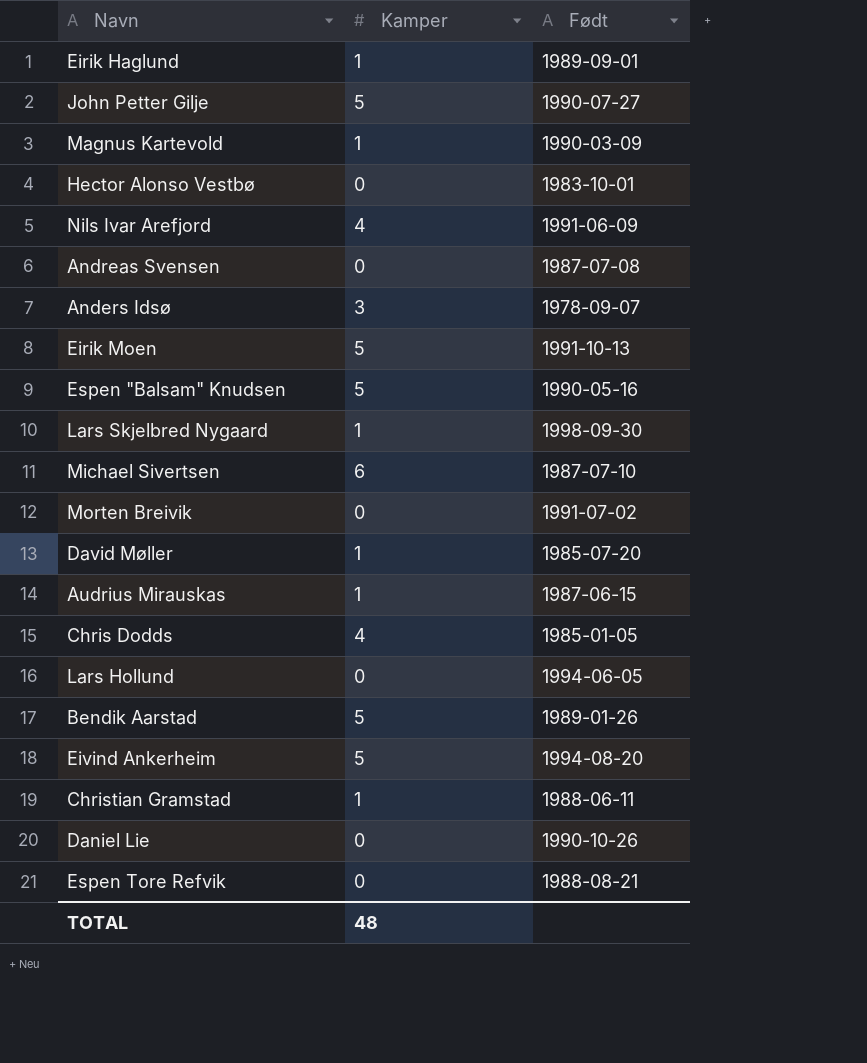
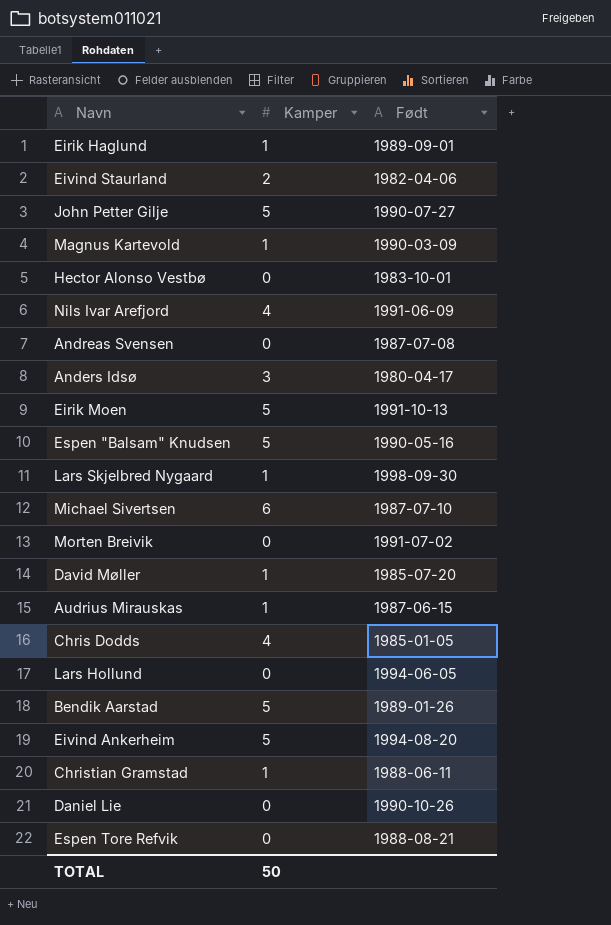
row Eivind Staurland: none -> 2 | 1982-04-06
Anders Idsø | Født: 1978-09-07 -> 1980-04-17
TOTAL | Kamper: 48 -> 50

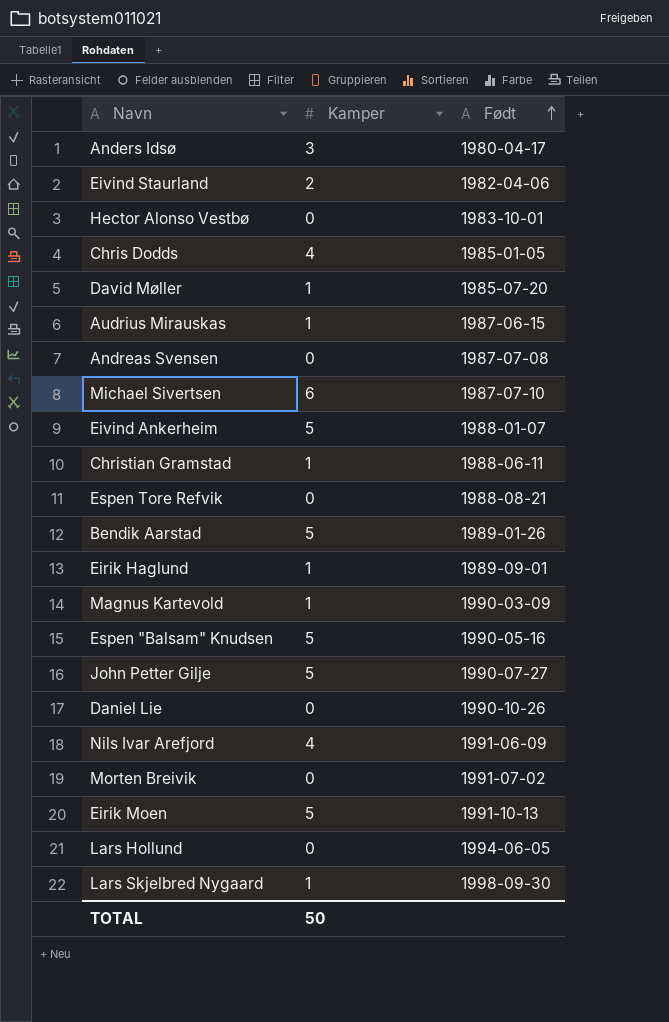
row order: none -> Født ascending
Eivind Ankerheim | Født: 1994-08-20 -> 1988-01-07

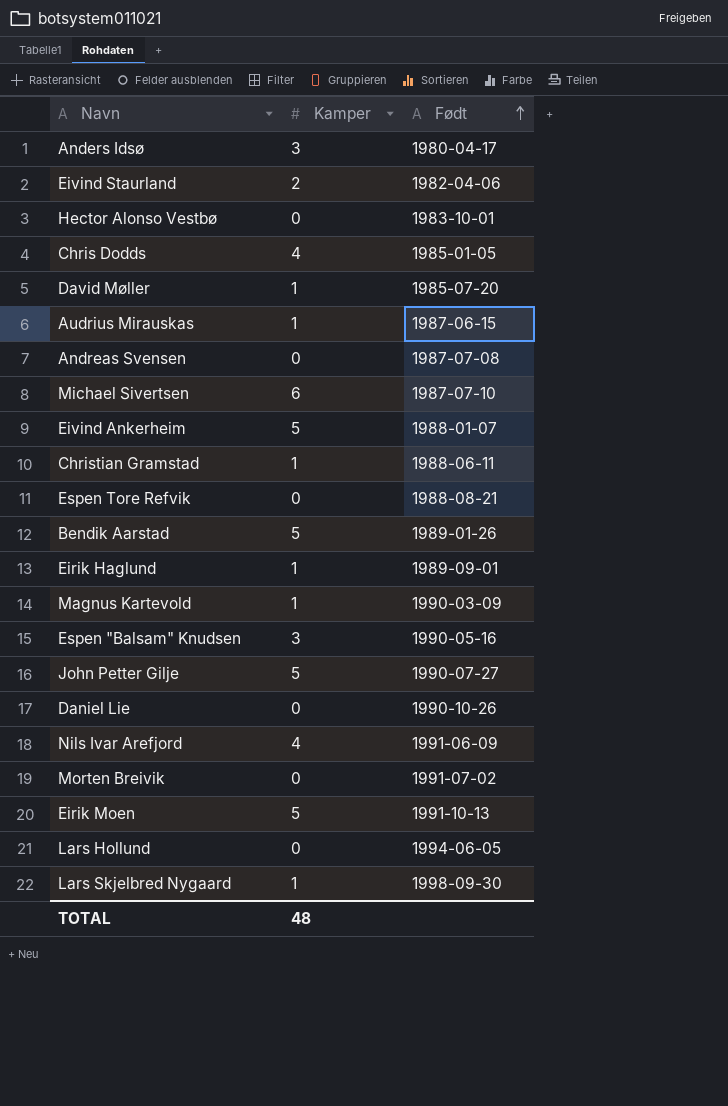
Espen "Balsam" Knudsen | Kamper: 5 -> 3
TOTAL | Kamper: 50 -> 48

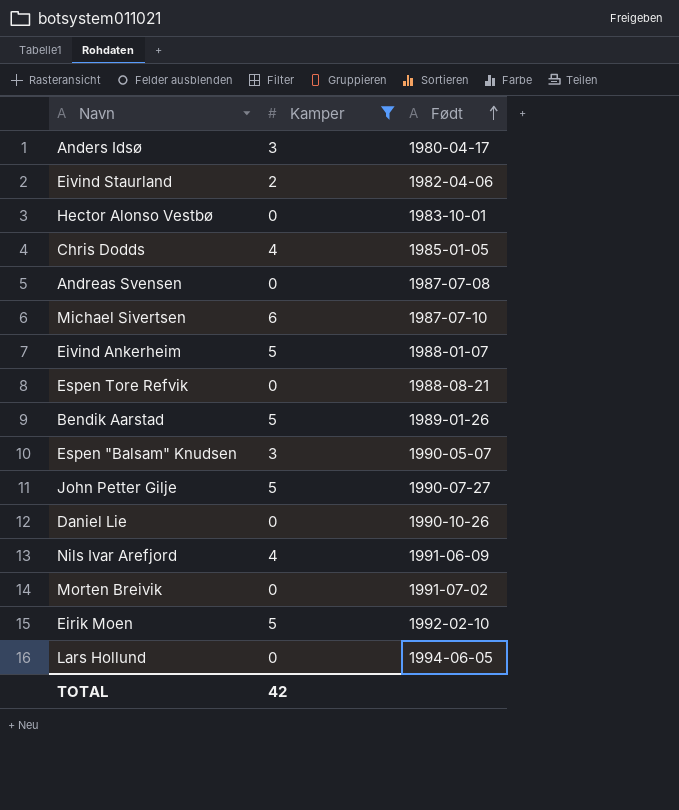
filter: none -> Kamper != 1
Espen "Balsam" Knudsen | Født: 1990-05-16 -> 1990-05-07
Eirik Moen | Født: 1991-10-13 -> 1992-02-10
TOTAL | Kamper: 48 -> 42

